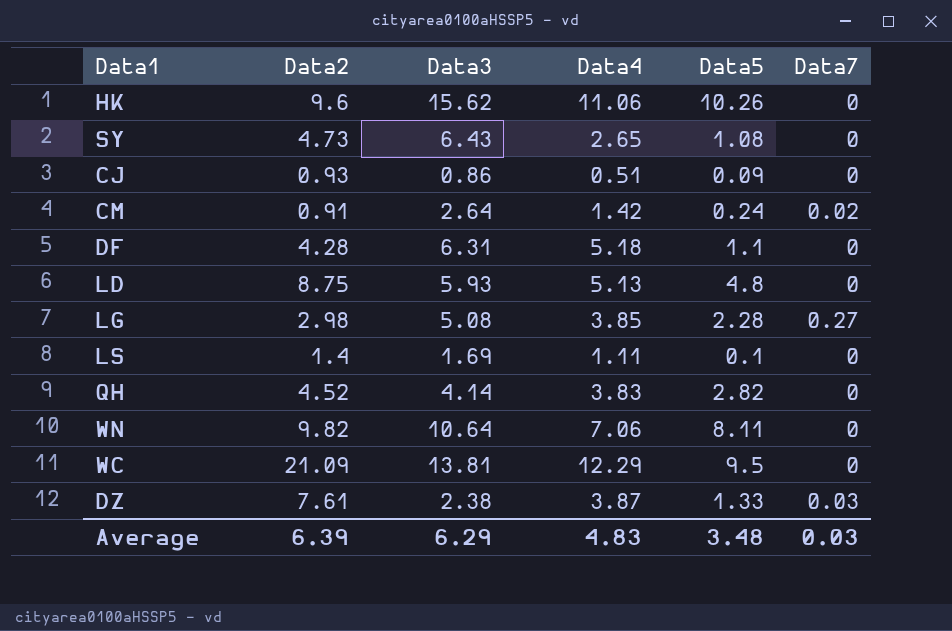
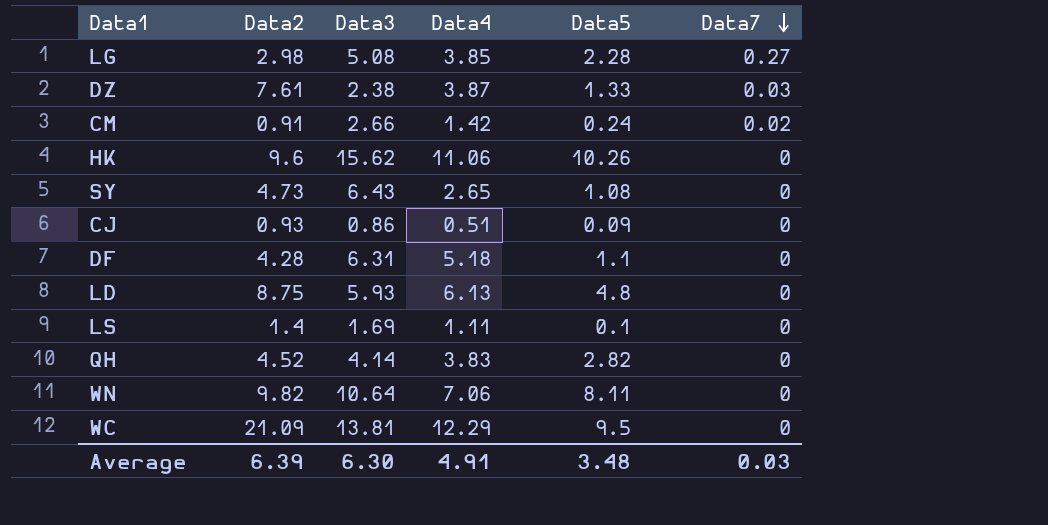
row order: none -> Data7 descending
CM | Data3: 2.64 -> 2.66
LD | Data4: 5.13 -> 6.13
Average | Data3: 6.29 -> 6.30
Average | Data4: 4.83 -> 4.91

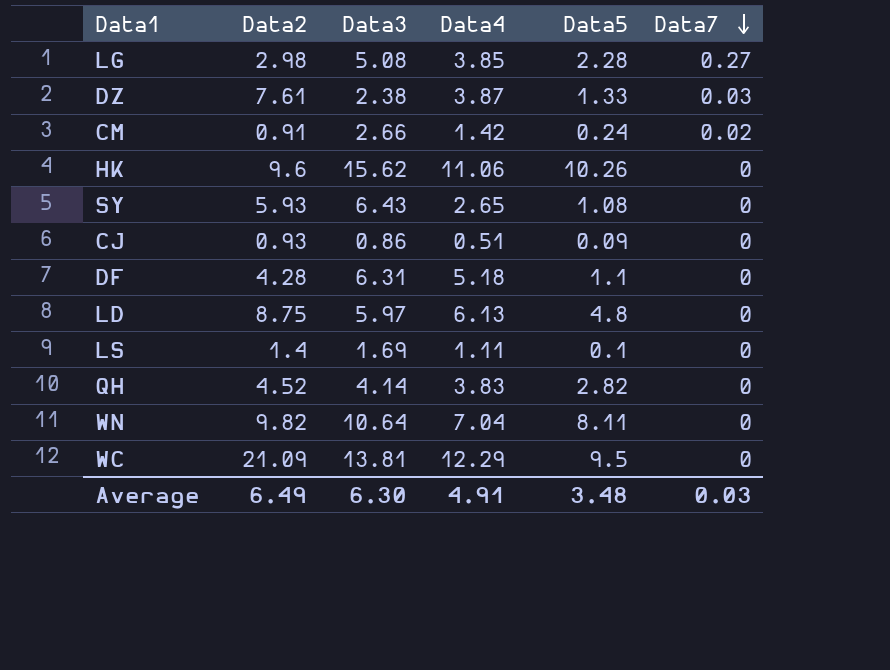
SY | Data2: 4.73 -> 5.93
LD | Data3: 5.93 -> 5.97
WN | Data4: 7.06 -> 7.04
Average | Data2: 6.39 -> 6.49

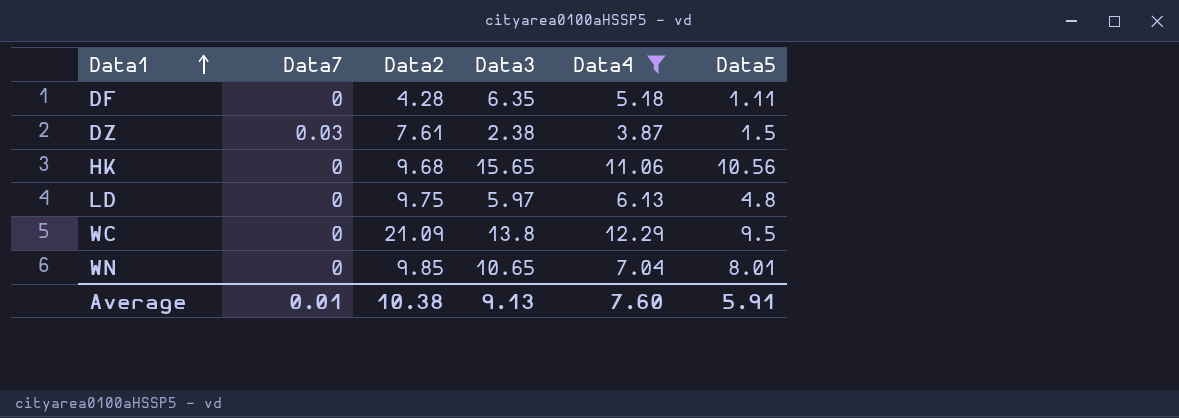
filter: none -> Data4 >= 3.87
row order: Data7 descending -> Data1 ascending
column Data7 | position: 6 -> 2
DF | Data3: 6.31 -> 6.35
DF | Data5: 1.1 -> 1.11
DZ | Data5: 1.33 -> 1.5
HK | Data2: 9.6 -> 9.68
HK | Data3: 15.62 -> 15.65
HK | Data5: 10.26 -> 10.56
LD | Data2: 8.75 -> 9.75
WC | Data3: 13.81 -> 13.8
WN | Data2: 9.82 -> 9.85
WN | Data3: 10.64 -> 10.65
WN | Data5: 8.11 -> 8.01
Average | Data7: 0.03 -> 0.01
Average | Data2: 6.49 -> 10.38
Average | Data3: 6.30 -> 9.13
Average | Data4: 4.91 -> 7.60
Average | Data5: 3.48 -> 5.91

